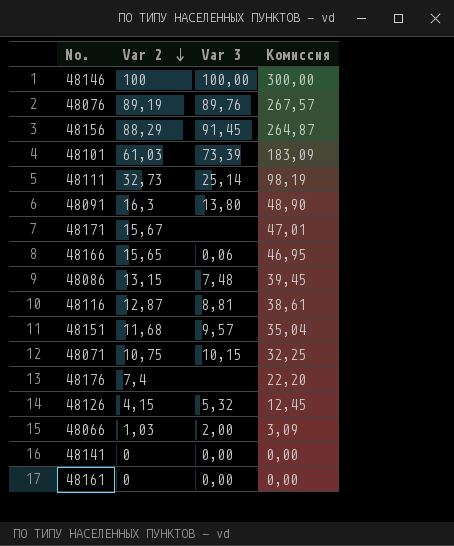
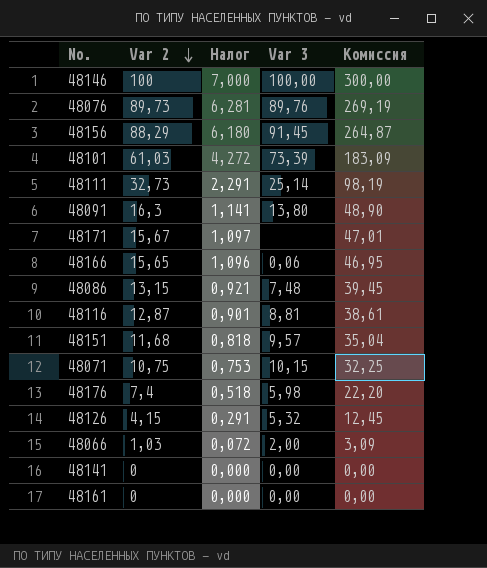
column Налог | formula: none -> [Var 2] * 0,07
48076 | Var 2: 89,19 -> 89,73
48076 | Комиссия: 267,57 -> 269,19
48176 | Var 3: none -> 5,98

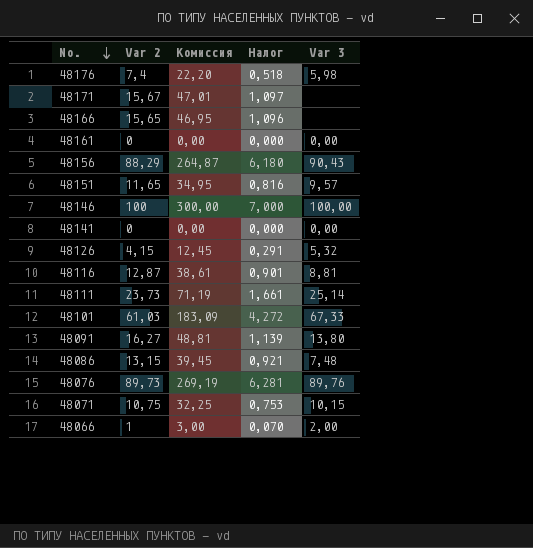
row order: Var 2 descending -> No. descending
column Комиссия | position: 5 -> 3
48166 | Var 3: 0,06 -> none
48156 | Var 3: 91,45 -> 90,43
48151 | Var 2: 11,68 -> 11,65
48151 | Комиссия: 35,04 -> 34,95
48151 | Налог: 0,818 -> 0,816
48111 | Var 2: 32,73 -> 23,73
48111 | Комиссия: 98,19 -> 71,19
48111 | Налог: 2,291 -> 1,661
48101 | Var 3: 73,39 -> 67,33
48091 | Var 2: 16,3 -> 16,27
48091 | Комиссия: 48,90 -> 48,81
48091 | Налог: 1,141 -> 1,139
48066 | Var 2: 1,03 -> 1
48066 | Комиссия: 3,09 -> 3,00
48066 | Налог: 0,072 -> 0,070

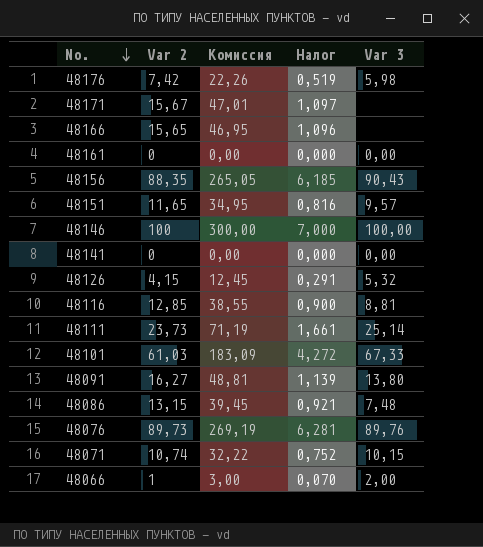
48176 | Var 2: 7,4 -> 7,42
48176 | Комиссия: 22,20 -> 22,26
48176 | Налог: 0,518 -> 0,519
48156 | Var 2: 88,29 -> 88,35
48156 | Комиссия: 264,87 -> 265,05
48156 | Налог: 6,180 -> 6,185
48116 | Var 2: 12,87 -> 12,85
48116 | Комиссия: 38,61 -> 38,55
48116 | Налог: 0,901 -> 0,900
48071 | Var 2: 10,75 -> 10,74
48071 | Комиссия: 32,25 -> 32,22
48071 | Налог: 0,753 -> 0,752

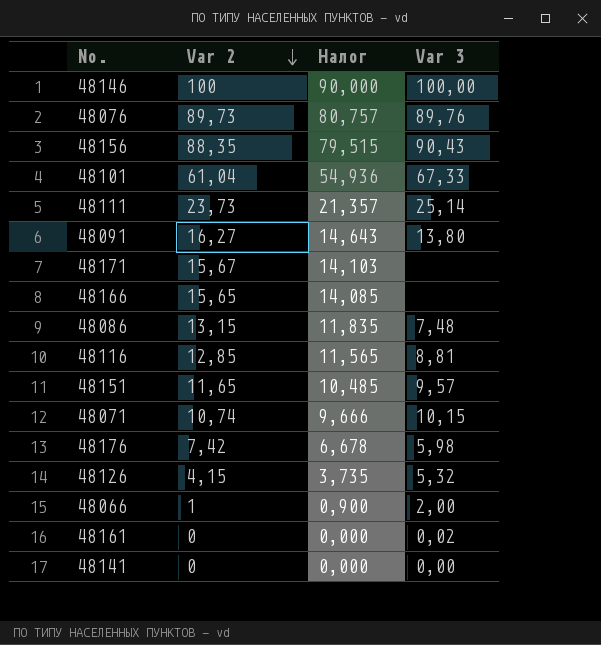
row order: No. descending -> Var 2 descending
column Комиссия | formula: [Var 2] * 3 -> none
column Налог | formula: [Var 2] * 0,07 -> [Var 2] * 0,9
48101 | Var 2: 61,03 -> 61,04
48161 | Var 3: 0,00 -> 0,02

